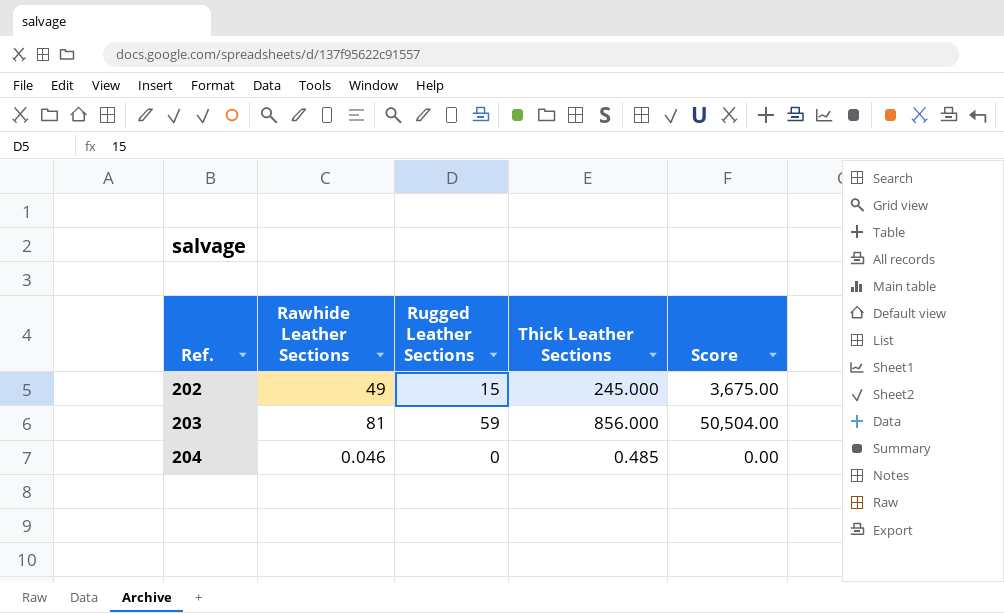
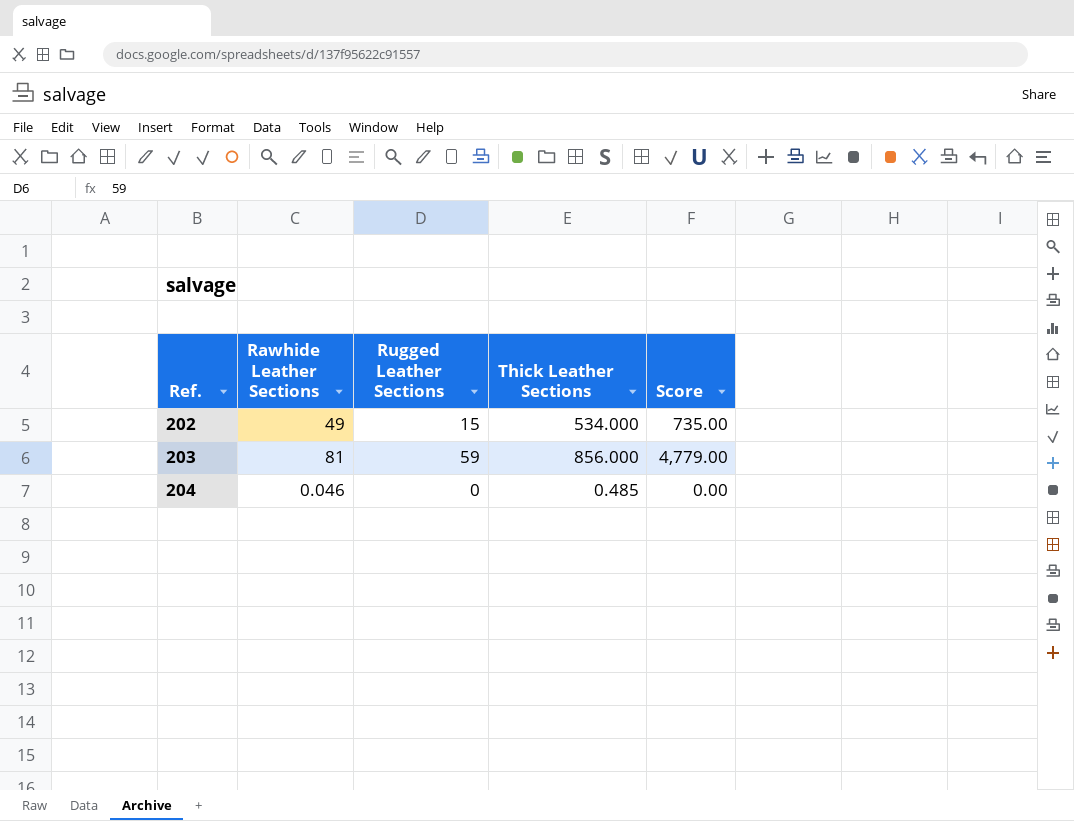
column Score | formula: [Rugged Leather Sections] * [Thick Leather Sections] -> [Rawhide Leather Sections] * [Rugged Leather Sections]
202 | Thick Leather Sections: 245.000 -> 534.000

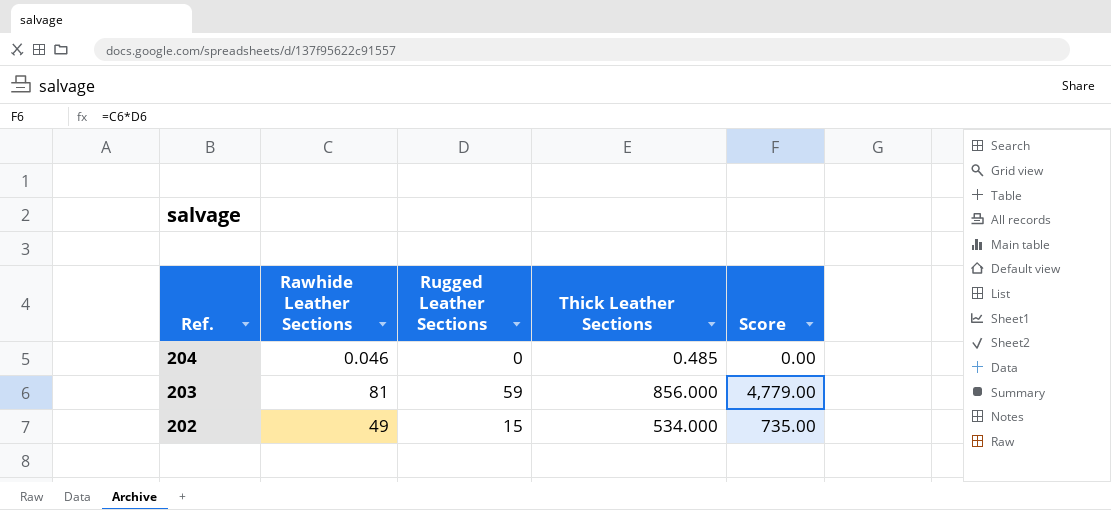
row order: Ref. ascending -> Ref. descending

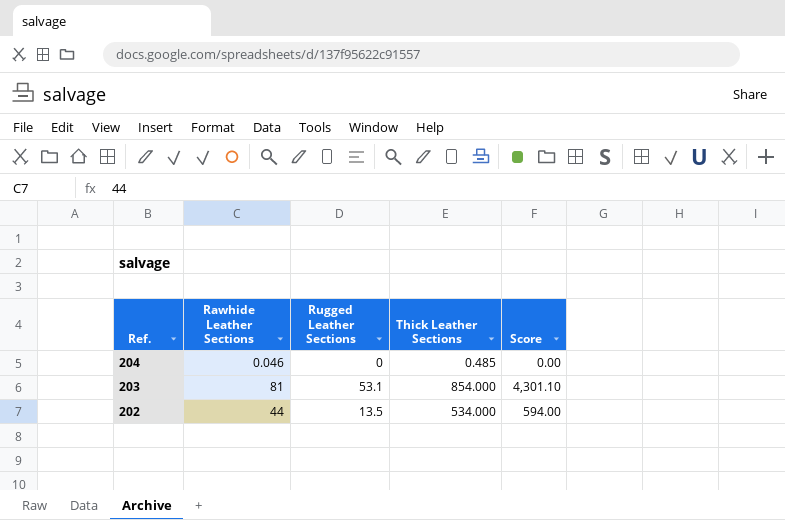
203 | Rugged Leather Sections: 59 -> 53.1
203 | Thick Leather Sections: 856.000 -> 854.000
203 | Score: 4,779.00 -> 4,301.10
202 | Rawhide Leather Sections: 49 -> 44
202 | Rugged Leather Sections: 15 -> 13.5
202 | Score: 735.00 -> 594.00

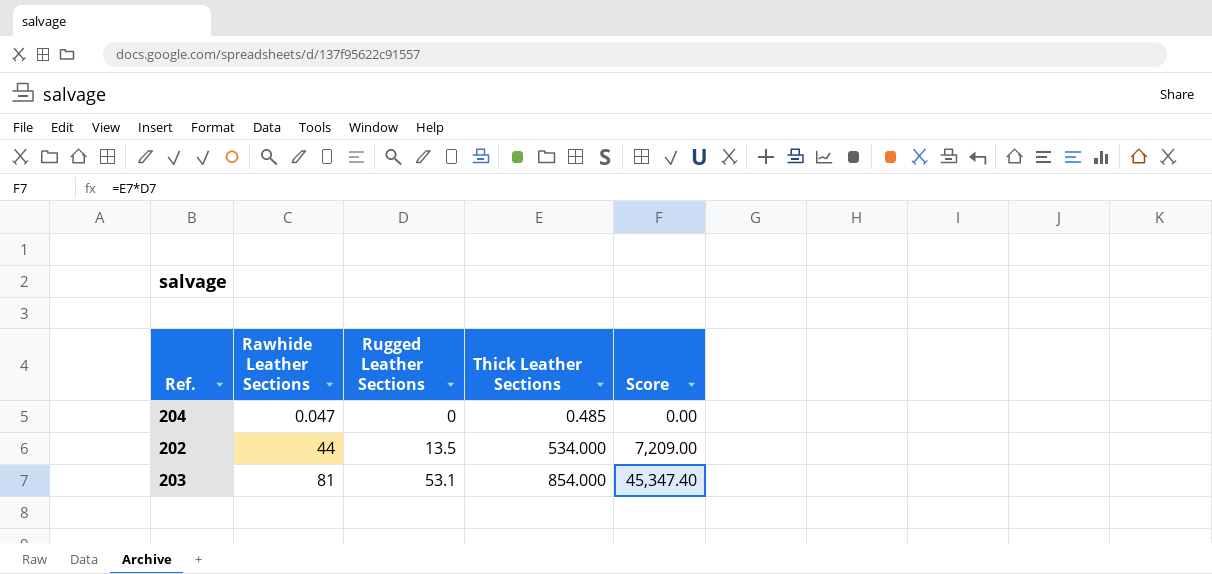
row order: Ref. descending -> Rawhide Leather Sections ascending
column Score | formula: [Rawhide Leather Sections] * [Rugged Leather Sections] -> [Rugged Leather Sections] * [Thick Leather Sections]
204 | Rawhide Leather Sections: 0.046 -> 0.047

